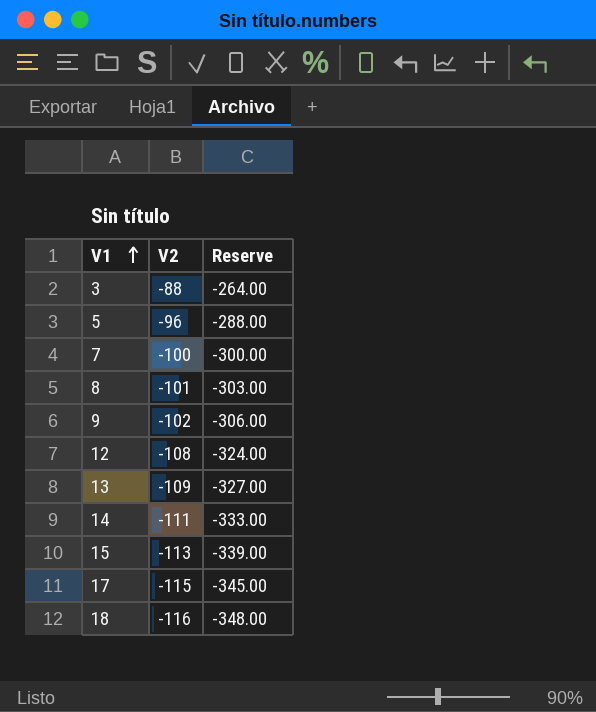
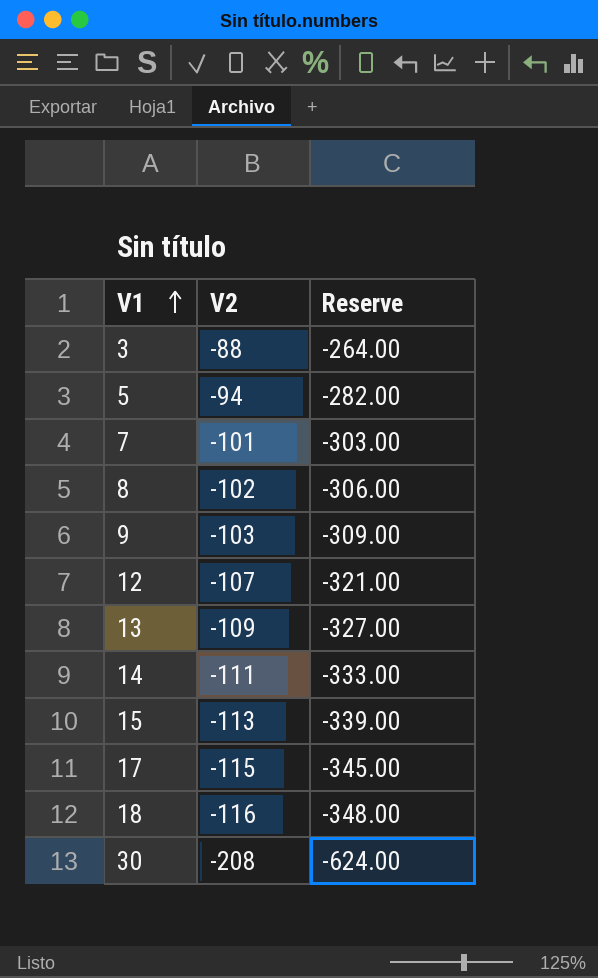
5 | V2: -96 -> -94
5 | Reserve: -288.00 -> -282.00
7 | V2: -100 -> -101
7 | Reserve: -300.00 -> -303.00
8 | V2: -101 -> -102
8 | Reserve: -303.00 -> -306.00
9 | V2: -102 -> -103
9 | Reserve: -306.00 -> -309.00
12 | V2: -108 -> -107
12 | Reserve: -324.00 -> -321.00
row 30: none -> -208 | -624.00

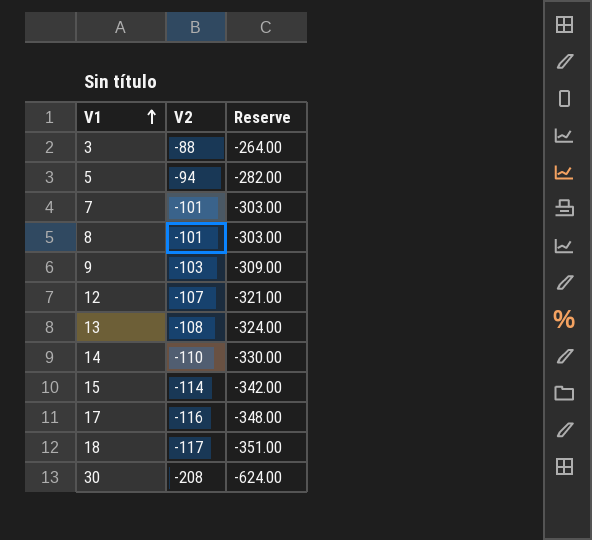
8 | V2: -102 -> -101
8 | Reserve: -306.00 -> -303.00
13 | V2: -109 -> -108
13 | Reserve: -327.00 -> -324.00
14 | V2: -111 -> -110
14 | Reserve: -333.00 -> -330.00
15 | V2: -113 -> -114
15 | Reserve: -339.00 -> -342.00
17 | V2: -115 -> -116
17 | Reserve: -345.00 -> -348.00
18 | V2: -116 -> -117
18 | Reserve: -348.00 -> -351.00

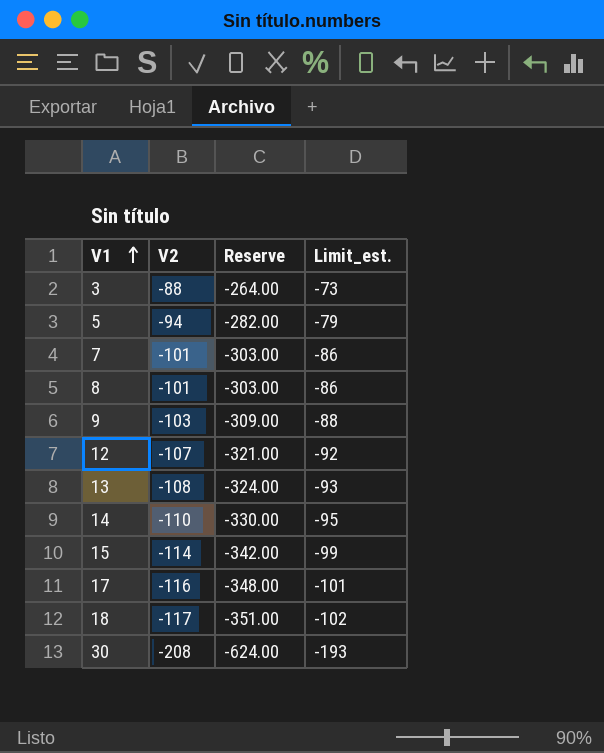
column Limit_est. | formula: none -> [V2] + 15

